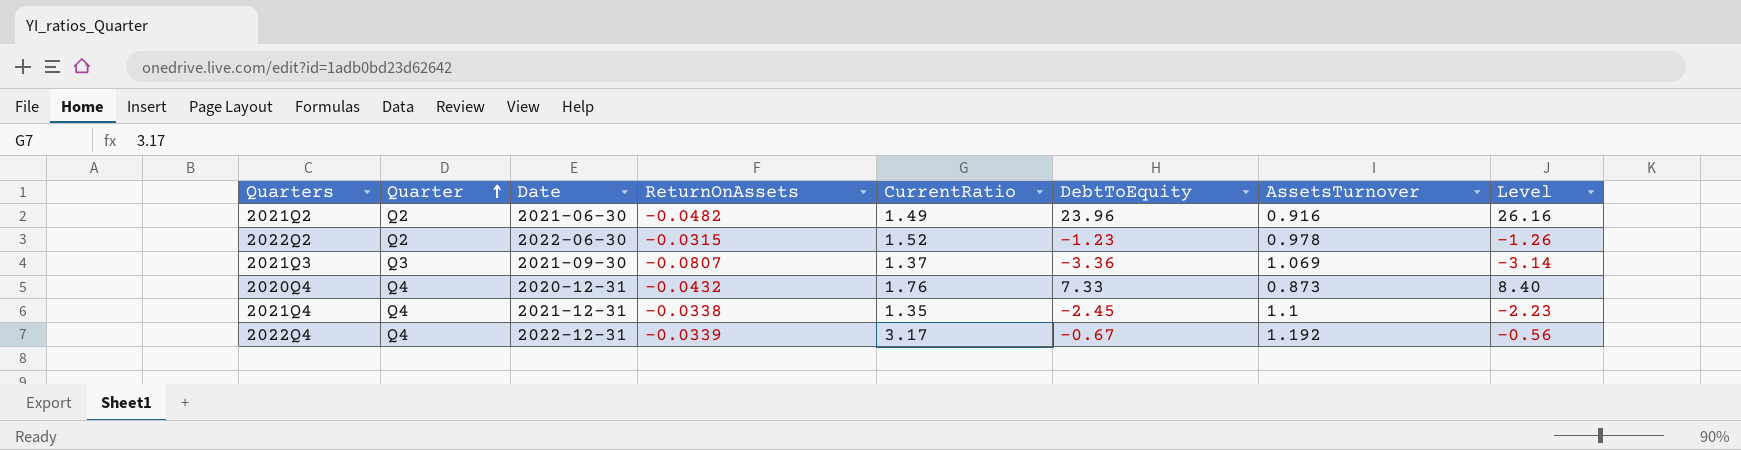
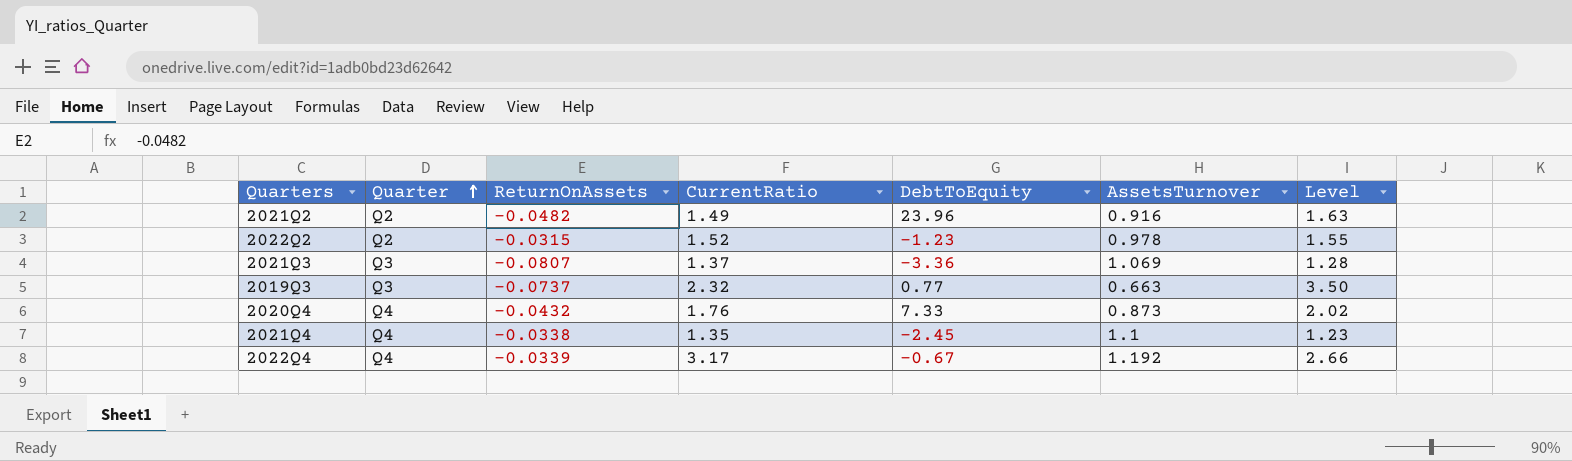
column Date | position: 3 -> none
column Level | formula: [DebtToEquity] / [AssetsTurnover] -> [CurrentRatio] / [AssetsTurnover]
row 2019Q3: none -> Q3 | -0.0737 | 2.32 | 0.77 | 0.663 | 3.50

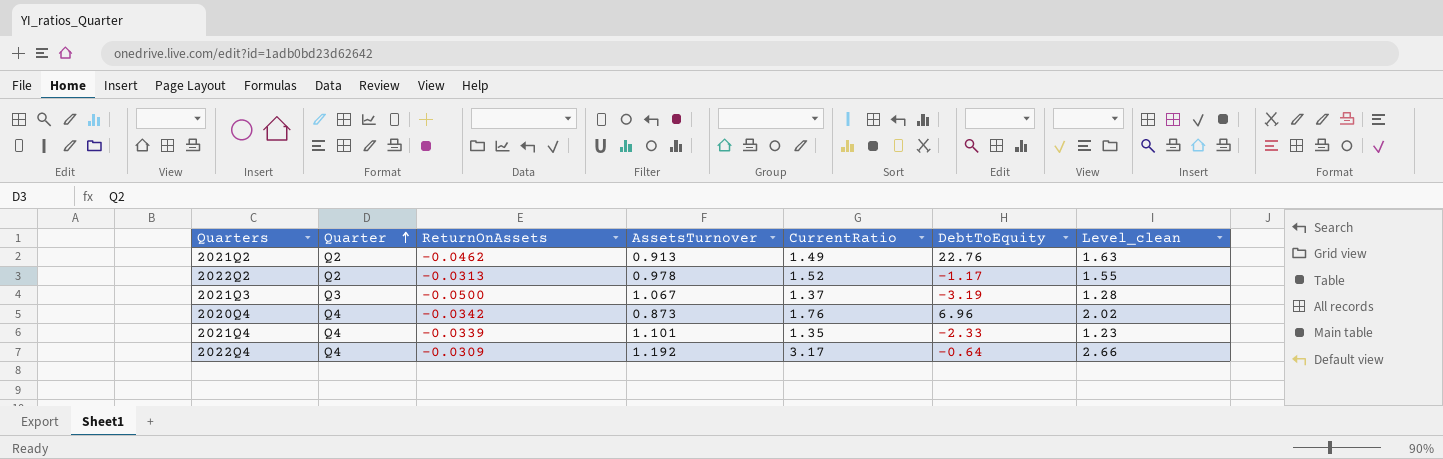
column AssetsTurnover | position: 6 -> 4
column name: Level -> Level_clean
row 2019Q3: Q3 | -0.0737 | 2.32 | 0.77 | 0.663 | 3.50 -> none
2021Q2 | ReturnOnAssets: -0.0482 -> -0.0462
2021Q2 | AssetsTurnover: 0.916 -> 0.913
2021Q2 | DebtToEquity: 23.96 -> 22.76
2022Q2 | ReturnOnAssets: -0.0315 -> -0.0313
2022Q2 | DebtToEquity: -1.23 -> -1.17
2021Q3 | ReturnOnAssets: -0.0807 -> -0.0500
2021Q3 | AssetsTurnover: 1.069 -> 1.067
2021Q3 | DebtToEquity: -3.36 -> -3.19
2020Q4 | ReturnOnAssets: -0.0432 -> -0.0342
2020Q4 | DebtToEquity: 7.33 -> 6.96
2021Q4 | ReturnOnAssets: -0.0338 -> -0.0339
2021Q4 | AssetsTurnover: 1.1 -> 1.101
2021Q4 | DebtToEquity: -2.45 -> -2.33
2022Q4 | ReturnOnAssets: -0.0339 -> -0.0309
2022Q4 | DebtToEquity: -0.67 -> -0.64

